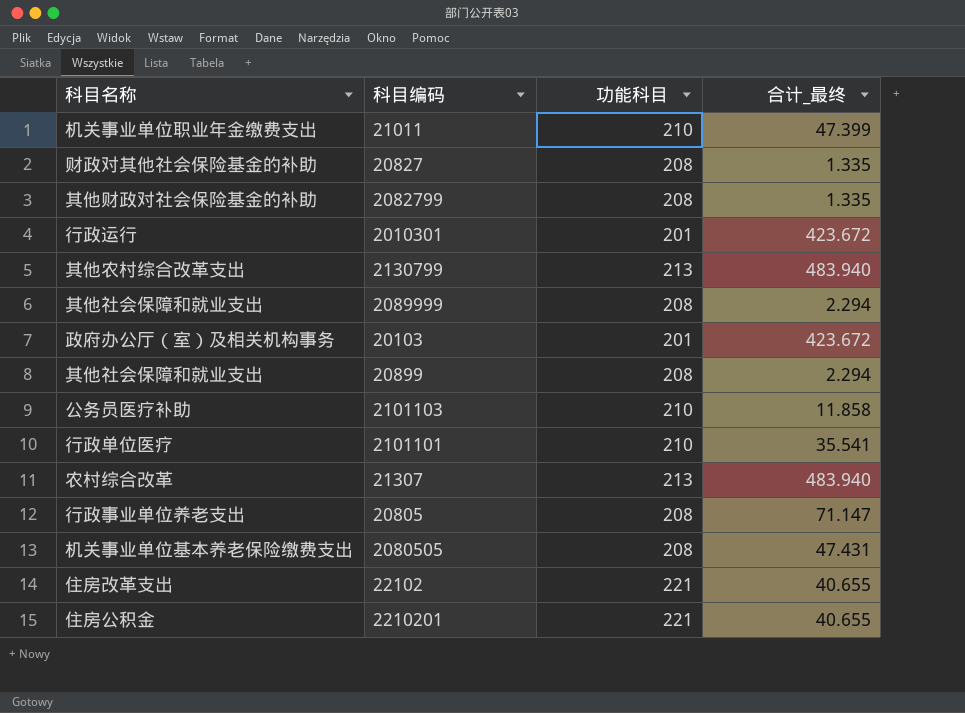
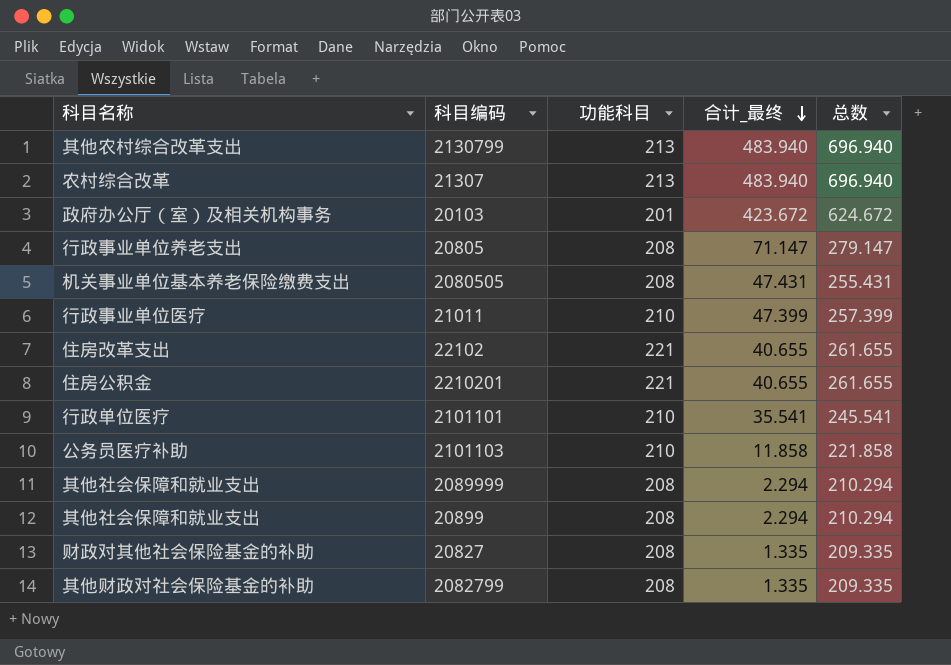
row order: none -> 合计_最终 descending
column 总数 | formula: none -> [功能科目] + [合计_最终]
row 2010301: 行政运行 | 201 | 423.672 -> none
21011 | 科目名称: 机关事业单位职业年金缴费支出 -> 行政事业单位医疗

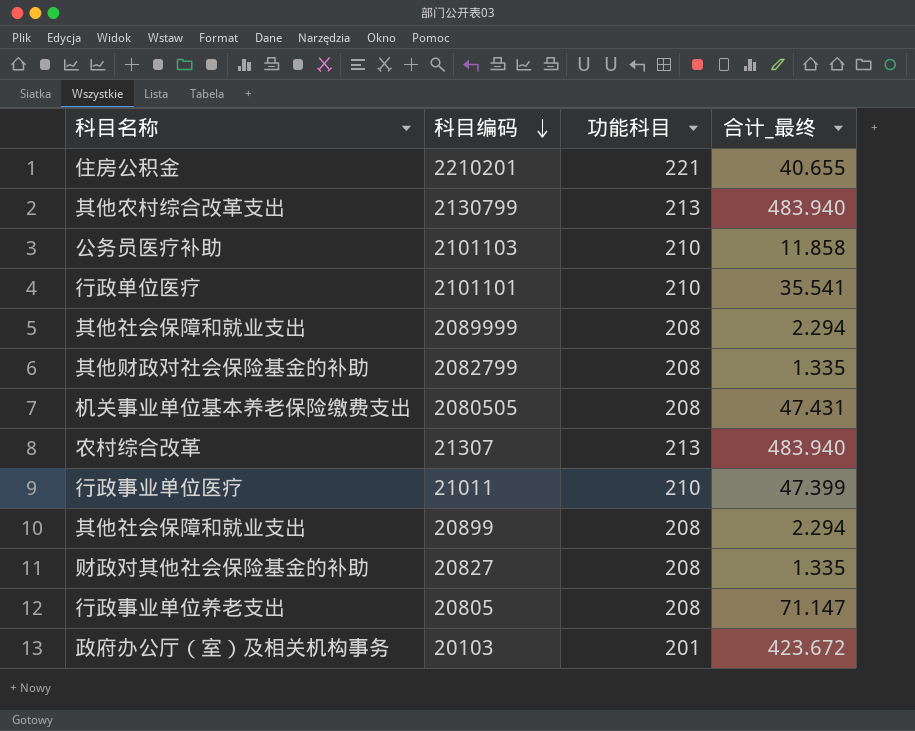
row order: 合计_最终 descending -> 科目编码 descending
column 总数 | formula: [功能科目] + [合计_最终] -> none
row 22102: 住房改革支出 | 221 | 40.655 | 261.655 -> none

